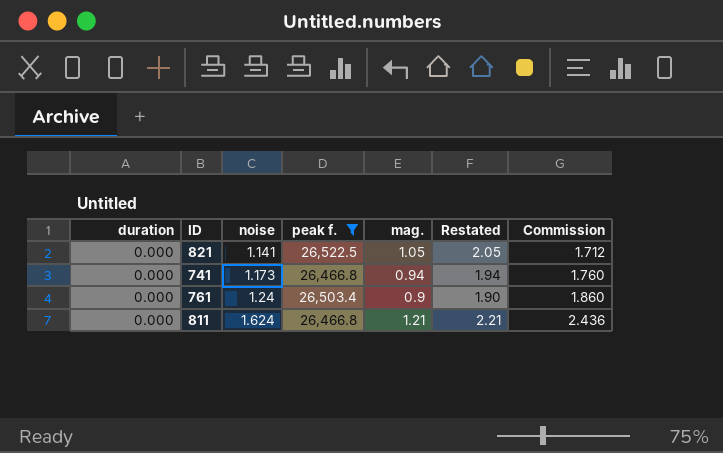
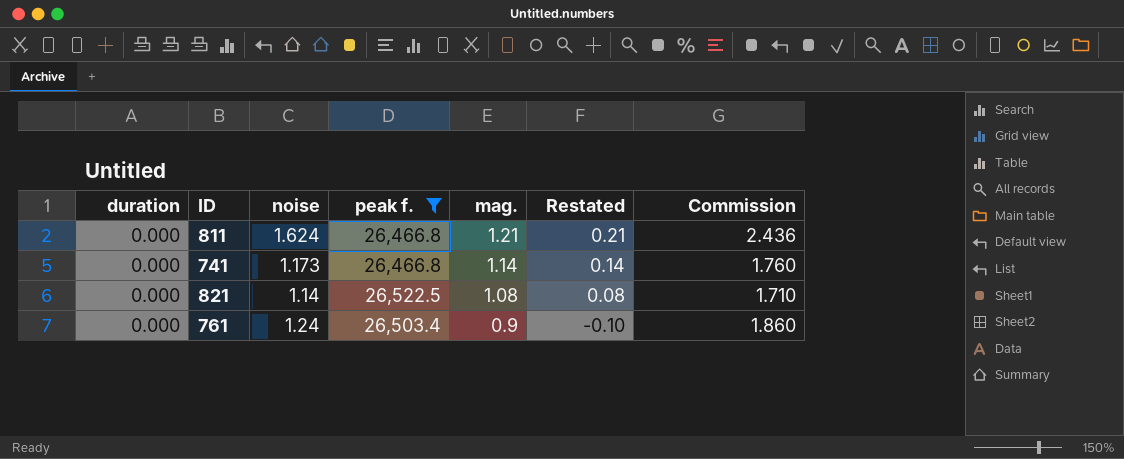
row order: noise ascending -> mag. descending
column Restated | formula: [mag.] + 1 -> [mag.] - 1
741 | mag.: 0.94 -> 1.14
821 | noise: 1.141 -> 1.14
821 | mag.: 1.05 -> 1.08
821 | Commission: 1.712 -> 1.710

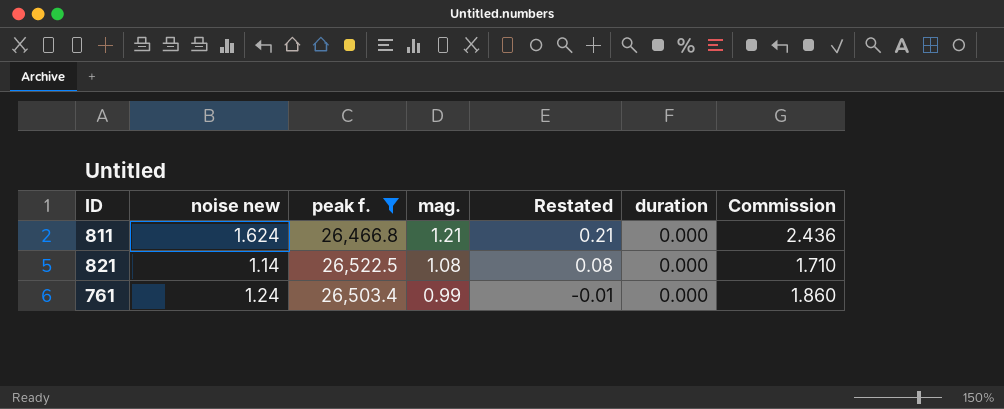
column name: noise -> noise new
column duration | position: 1 -> 6
row 741: 0.000 | 1.173 | 26,466.8 | 1.14 | 0.14 | 1.760 -> none
761 | mag.: 0.9 -> 0.99
761 | Restated: -0.10 -> -0.01

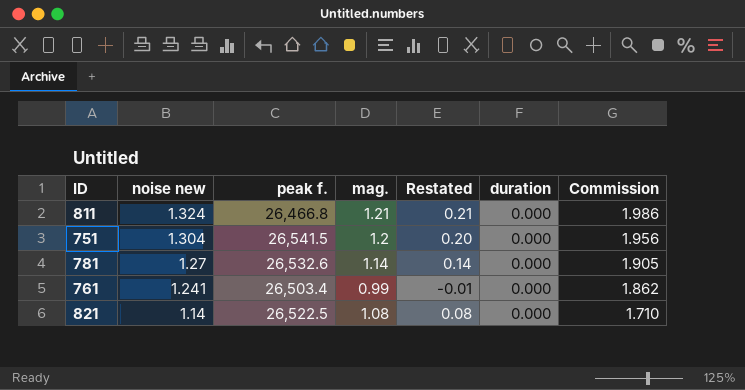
filter: peak f. <= 26,522.5 -> none
row order: mag. descending -> noise new descending
811 | noise new: 1.624 -> 1.324
811 | Commission: 2.436 -> 1.986
761 | noise new: 1.24 -> 1.241
761 | Commission: 1.860 -> 1.862

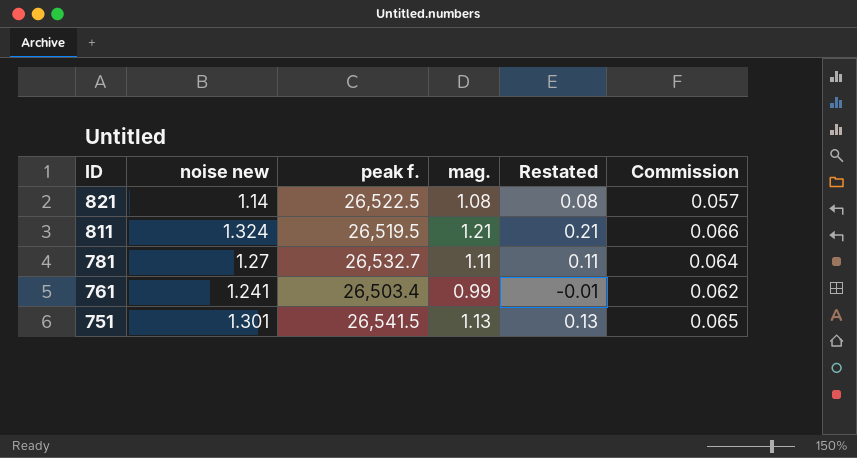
row order: noise new descending -> ID descending
column duration | position: 6 -> none
column Commission | formula: [noise new] * 1.5 -> [noise new] * 0.05
811 | peak f.: 26,466.8 -> 26,519.5
781 | peak f.: 26,532.6 -> 26,532.7
781 | mag.: 1.14 -> 1.11
781 | Restated: 0.14 -> 0.11
751 | noise new: 1.304 -> 1.301
751 | mag.: 1.2 -> 1.13
751 | Restated: 0.20 -> 0.13

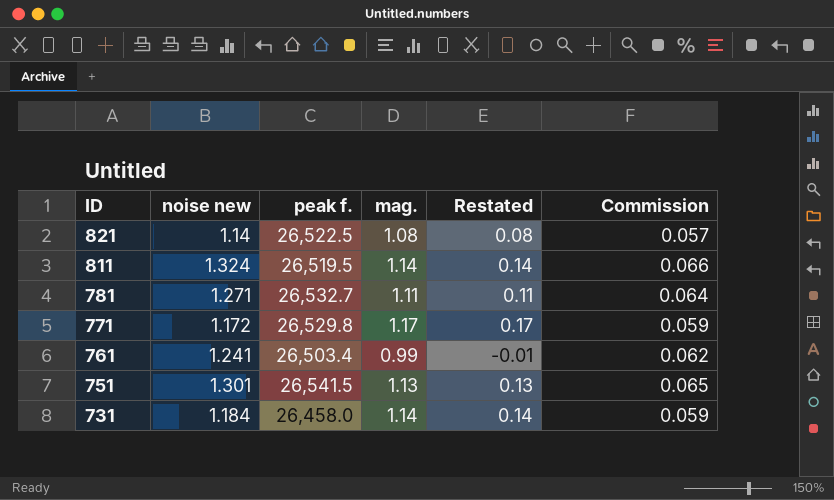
811 | mag.: 1.21 -> 1.14
811 | Restated: 0.21 -> 0.14
781 | noise new: 1.27 -> 1.271
row 771: none -> 1.172 | 26,529.8 | 1.17 | 0.17 | 0.059
row 731: none -> 1.184 | 26,458.0 | 1.14 | 0.14 | 0.059

